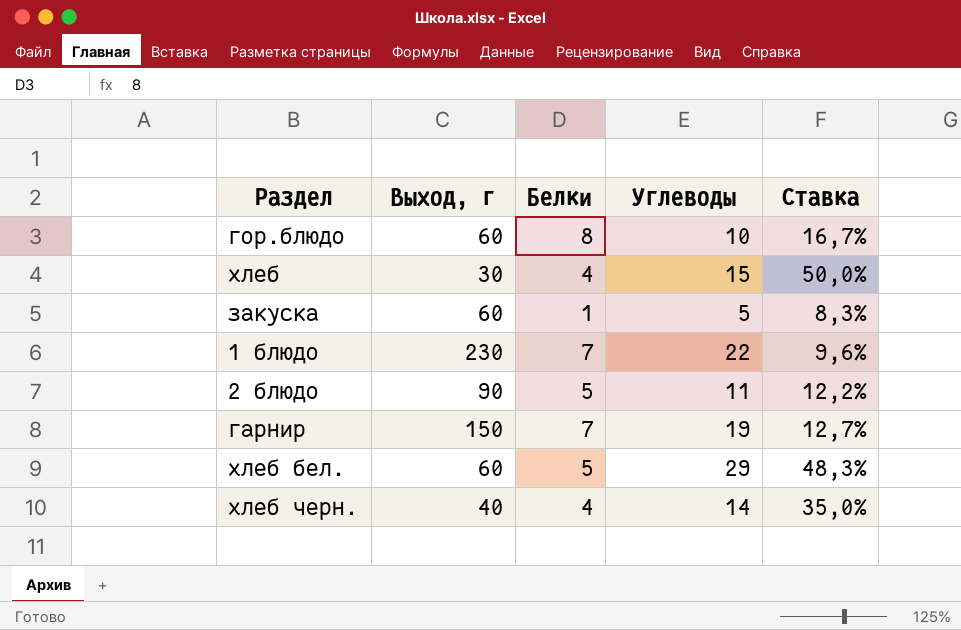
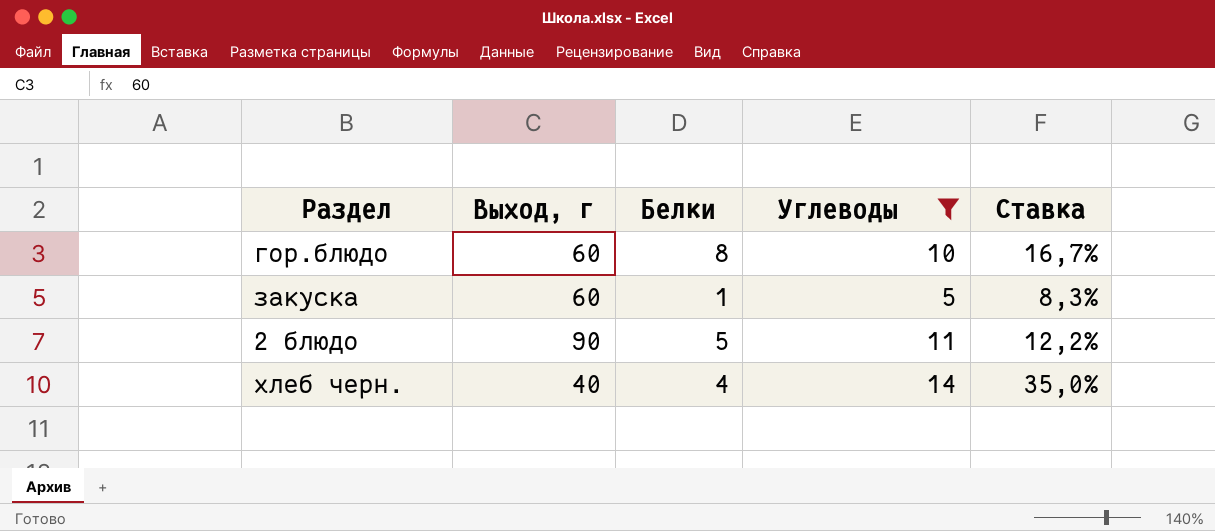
filter: none -> Углеводы <= 14

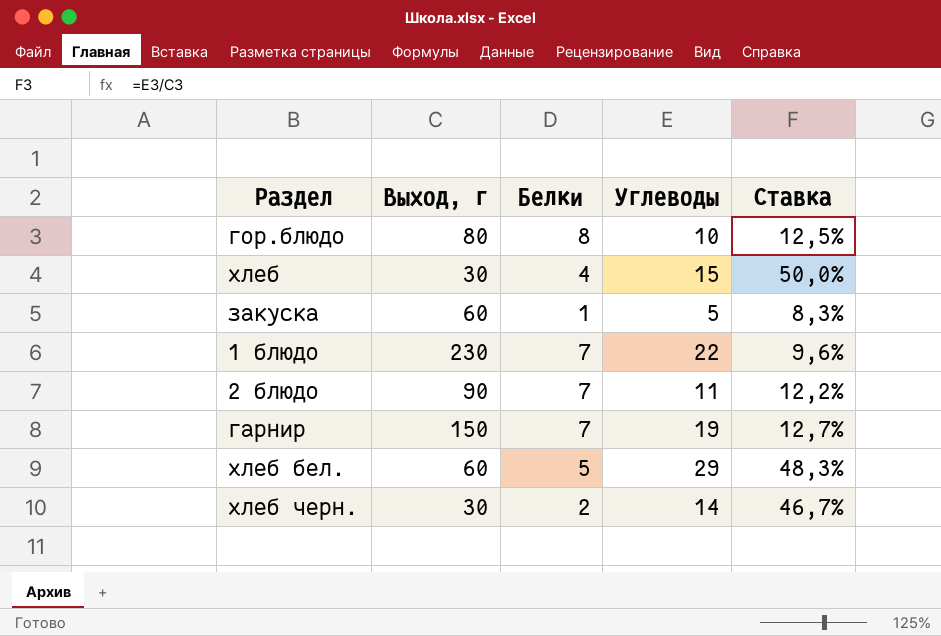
filter: Углеводы <= 14 -> none
гор.блюдо | Выход, г: 60 -> 80
гор.блюдо | Ставка: 16,7% -> 12,5%
2 блюдо | Белки: 5 -> 7
хлеб черн. | Выход, г: 40 -> 30
хлеб черн. | Белки: 4 -> 2
хлеб черн. | Ставка: 35,0% -> 46,7%

